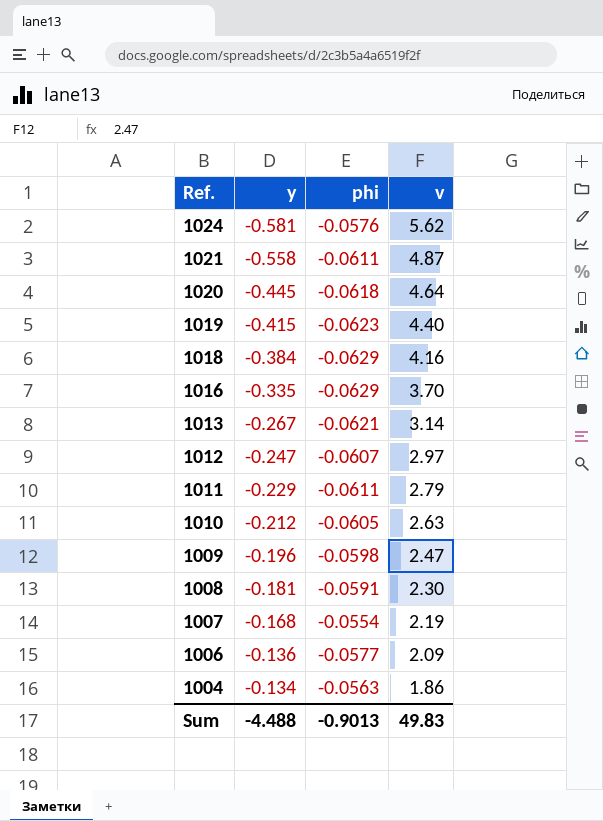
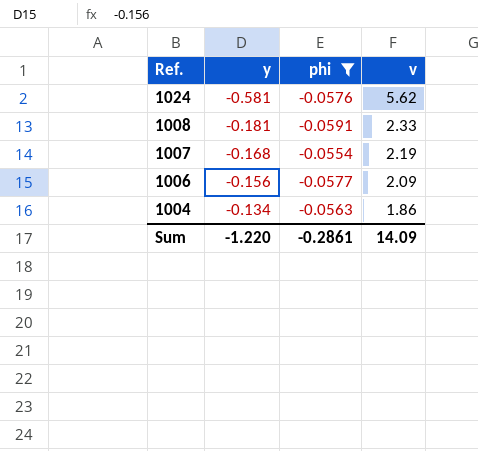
filter: none -> phi >= -0.0591
1008 | v: 2.30 -> 2.33
1006 | y: -0.136 -> -0.156
Sum | y: -4.488 -> -1.220
Sum | phi: -0.9013 -> -0.2861
Sum | v: 49.83 -> 14.09

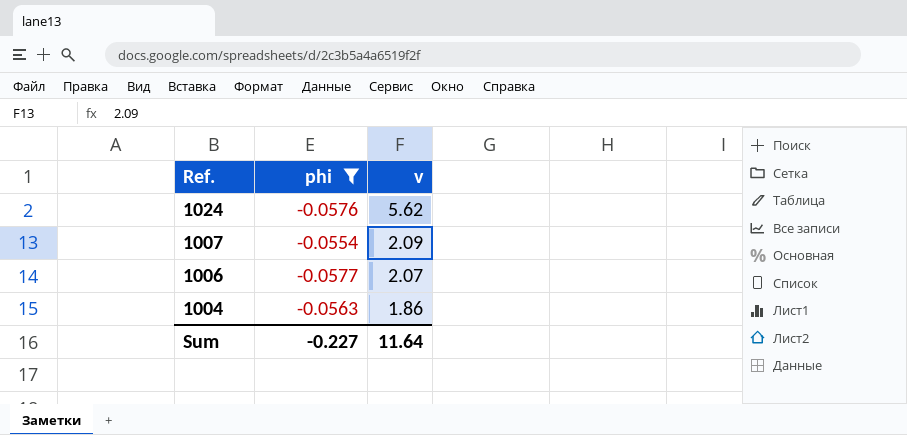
column y | position: 2 -> none
row 1008: -0.181 | -0.0591 | 2.33 -> none
1007 | v: 2.19 -> 2.09
1006 | v: 2.09 -> 2.07
Sum | phi: -0.2861 -> -0.227
Sum | v: 14.09 -> 11.64

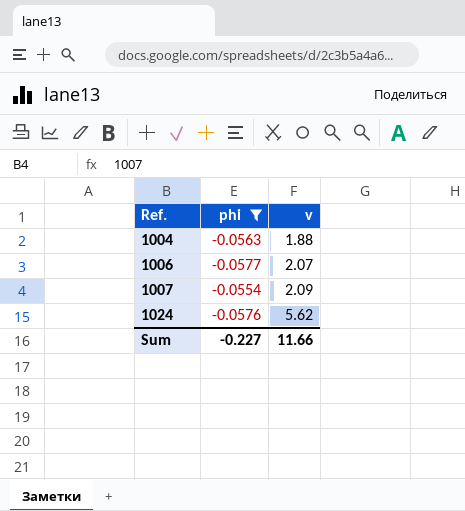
row order: Ref. descending -> Ref. ascending
1004 | v: 1.86 -> 1.88
Sum | v: 11.64 -> 11.66

